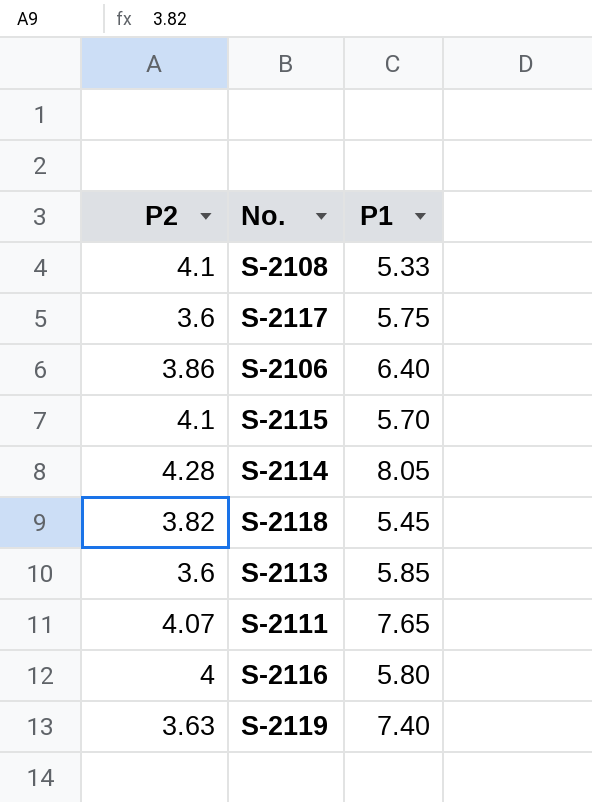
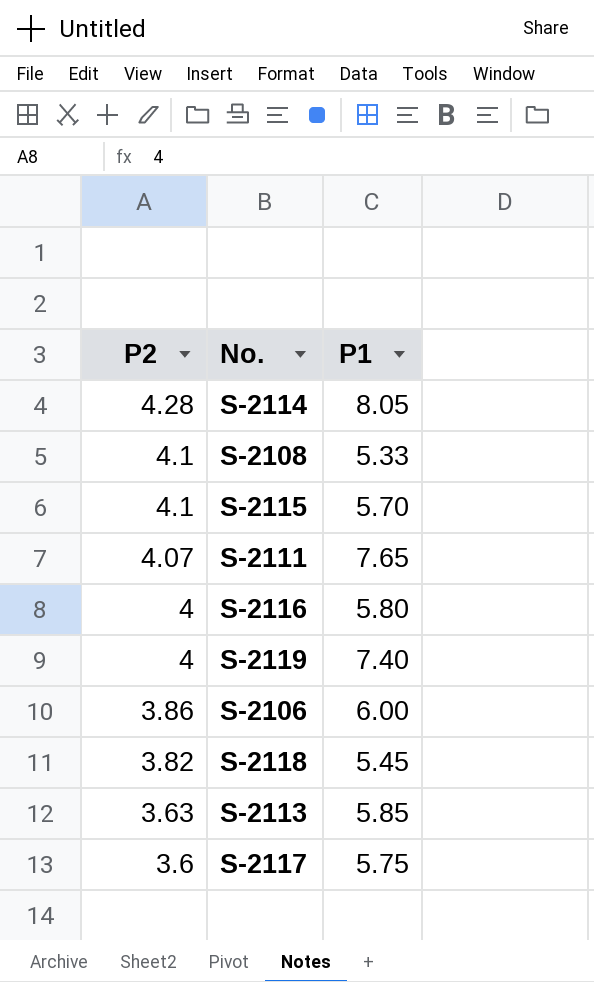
row order: none -> P2 descending
S-2119 | P2: 3.63 -> 4
S-2106 | P1: 6.40 -> 6.00
S-2113 | P2: 3.6 -> 3.63

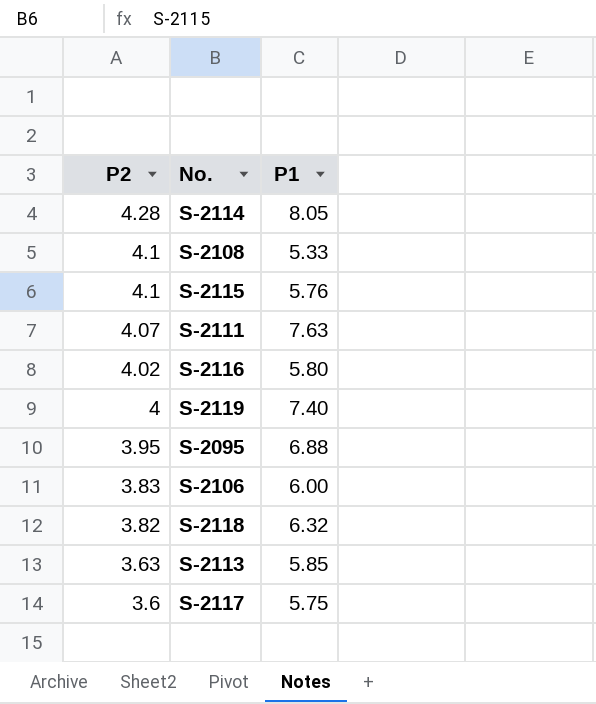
S-2115 | P1: 5.70 -> 5.76
S-2111 | P1: 7.65 -> 7.63
S-2116 | P2: 4 -> 4.02
row S-2095: none -> 3.95 | 6.88
S-2106 | P2: 3.86 -> 3.83
S-2118 | P1: 5.45 -> 6.32

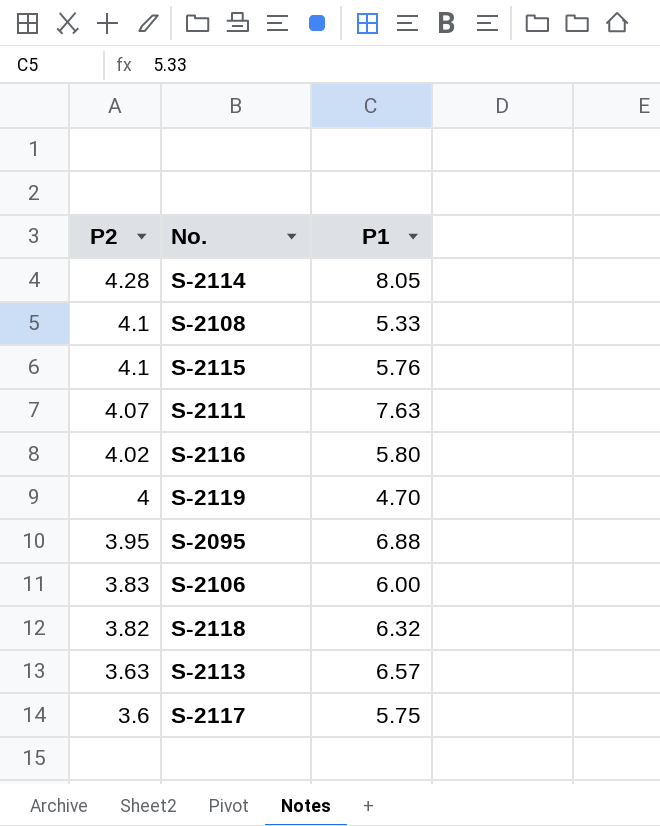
S-2119 | P1: 7.40 -> 4.70
S-2113 | P1: 5.85 -> 6.57

